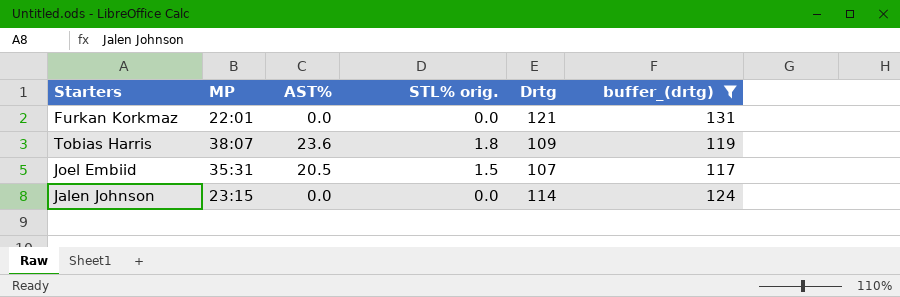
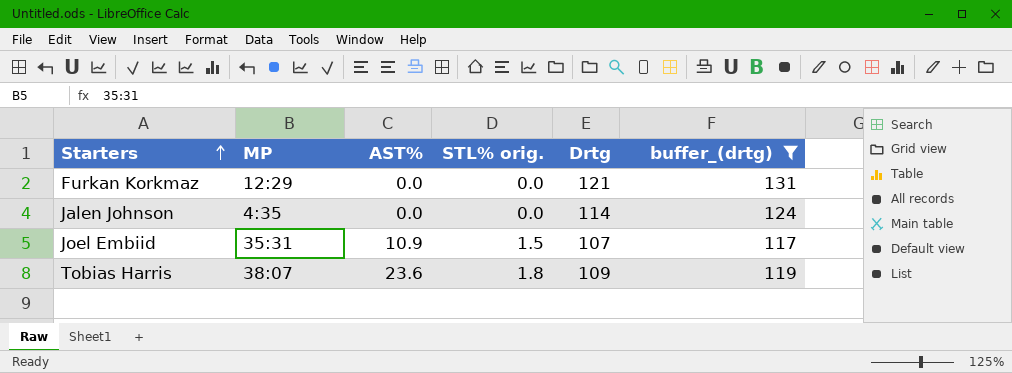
row order: none -> Starters ascending
Furkan Korkmaz | MP: 22:01 -> 12:29
Jalen Johnson | MP: 23:15 -> 4:35
Joel Embiid | AST%: 20.5 -> 10.9

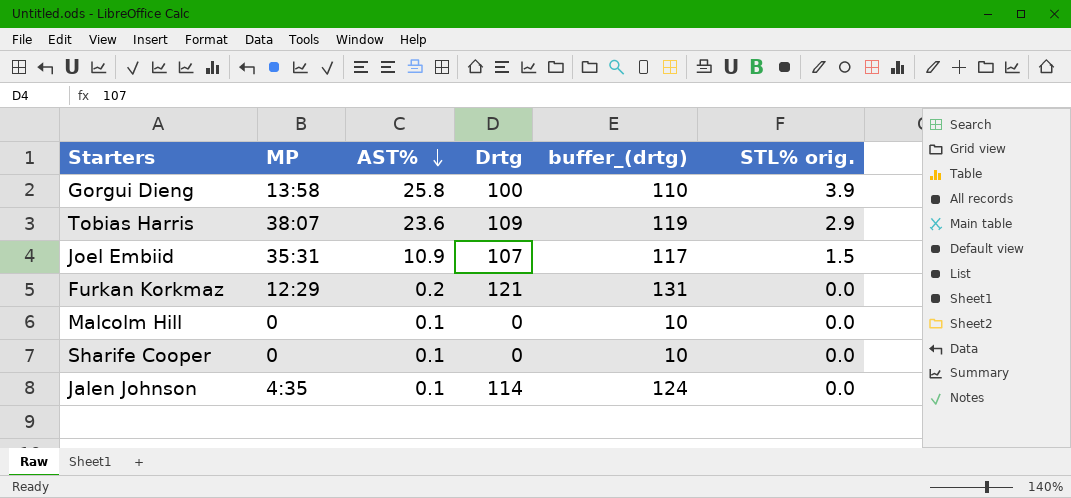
filter: buffer_(drtg) >= 117 -> none
row order: Starters ascending -> AST% descending
column STL% orig. | position: 4 -> 6
Tobias Harris | STL% orig.: 1.8 -> 2.9
Furkan Korkmaz | AST%: 0.0 -> 0.2
Jalen Johnson | AST%: 0.0 -> 0.1

